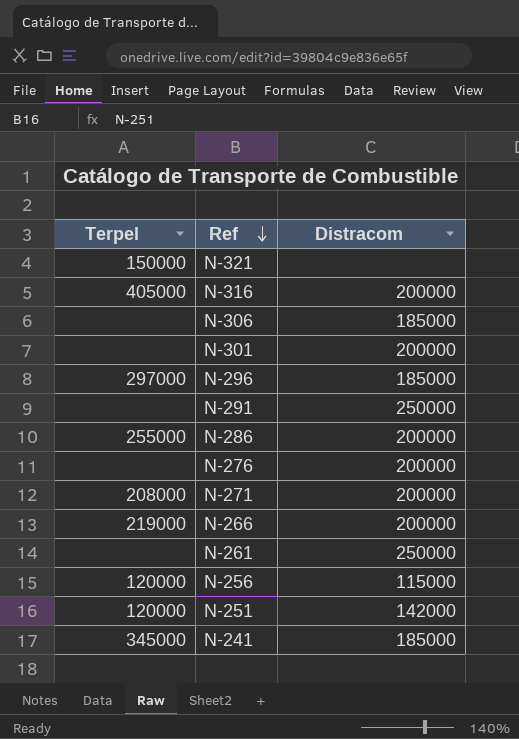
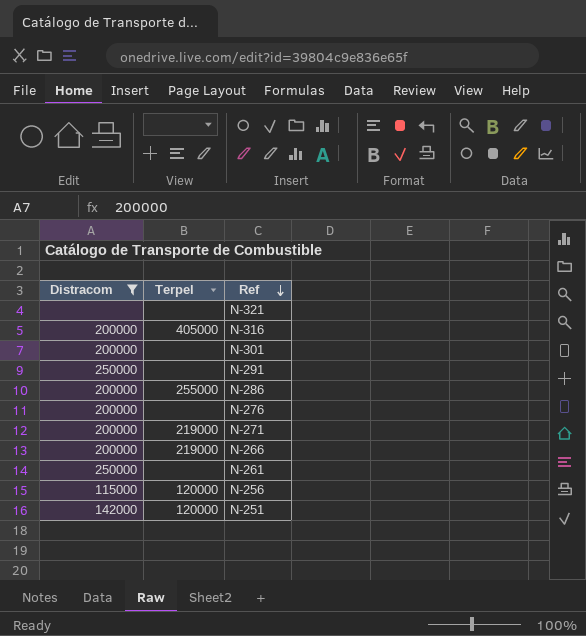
filter: none -> Distracom != 185000
column Distracom | position: 3 -> 1
N-321 | Terpel: 150000 -> none
N-271 | Terpel: 208000 -> 219000

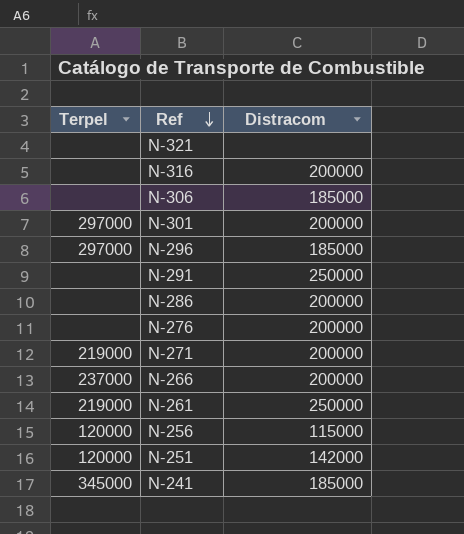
filter: Distracom != 185000 -> none
column Distracom | position: 1 -> 3
N-316 | Terpel: 405000 -> none
N-301 | Terpel: none -> 297000
N-286 | Terpel: 255000 -> none
N-266 | Terpel: 219000 -> 237000
N-261 | Terpel: none -> 219000

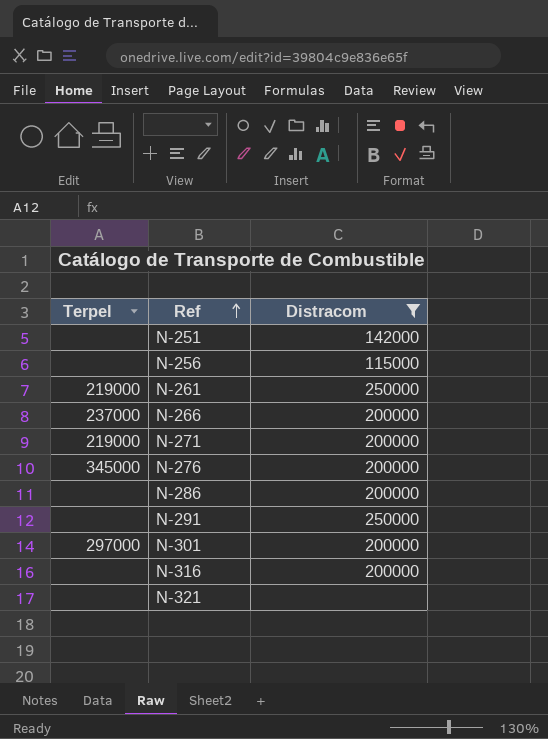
filter: none -> Distracom != 185000
row order: Ref descending -> Ref ascending
N-251 | Terpel: 120000 -> none
N-256 | Terpel: 120000 -> none
N-276 | Terpel: none -> 345000

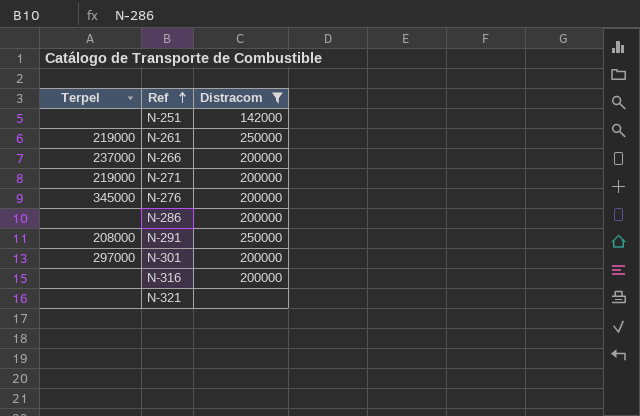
row N-256: none | 115000 -> none
N-291 | Terpel: none -> 208000

